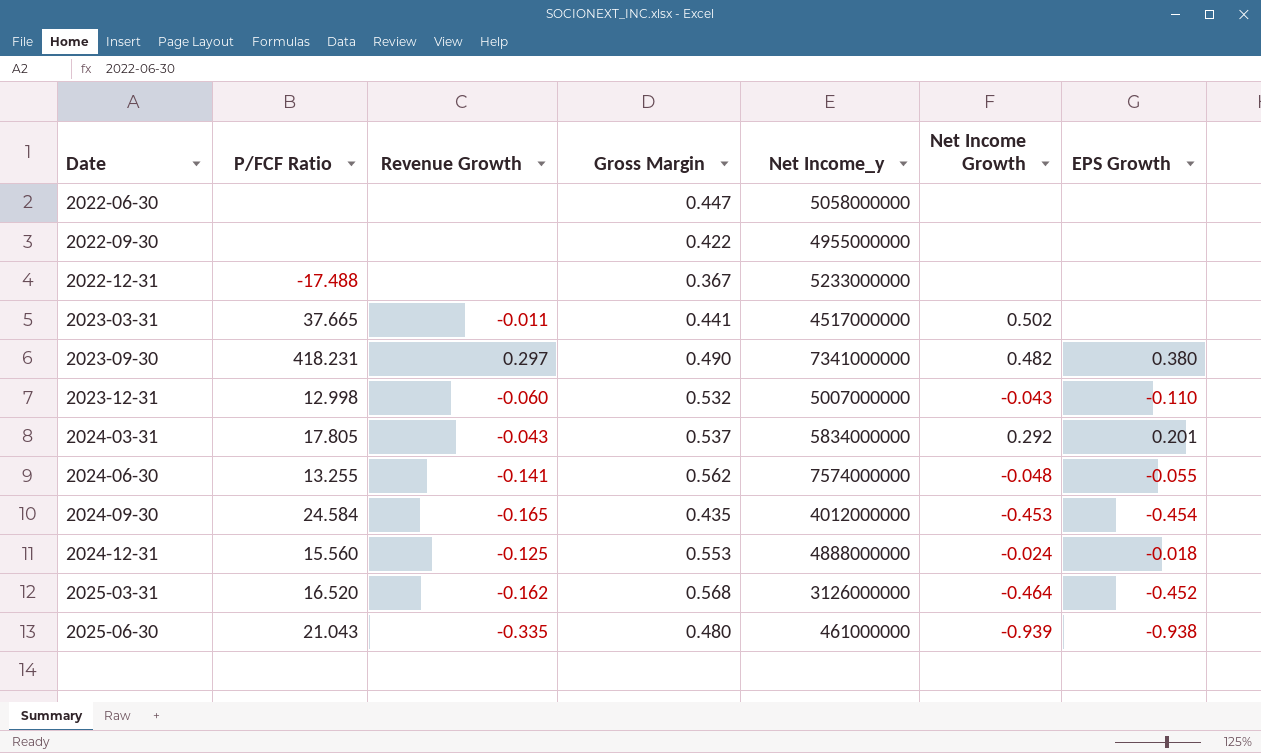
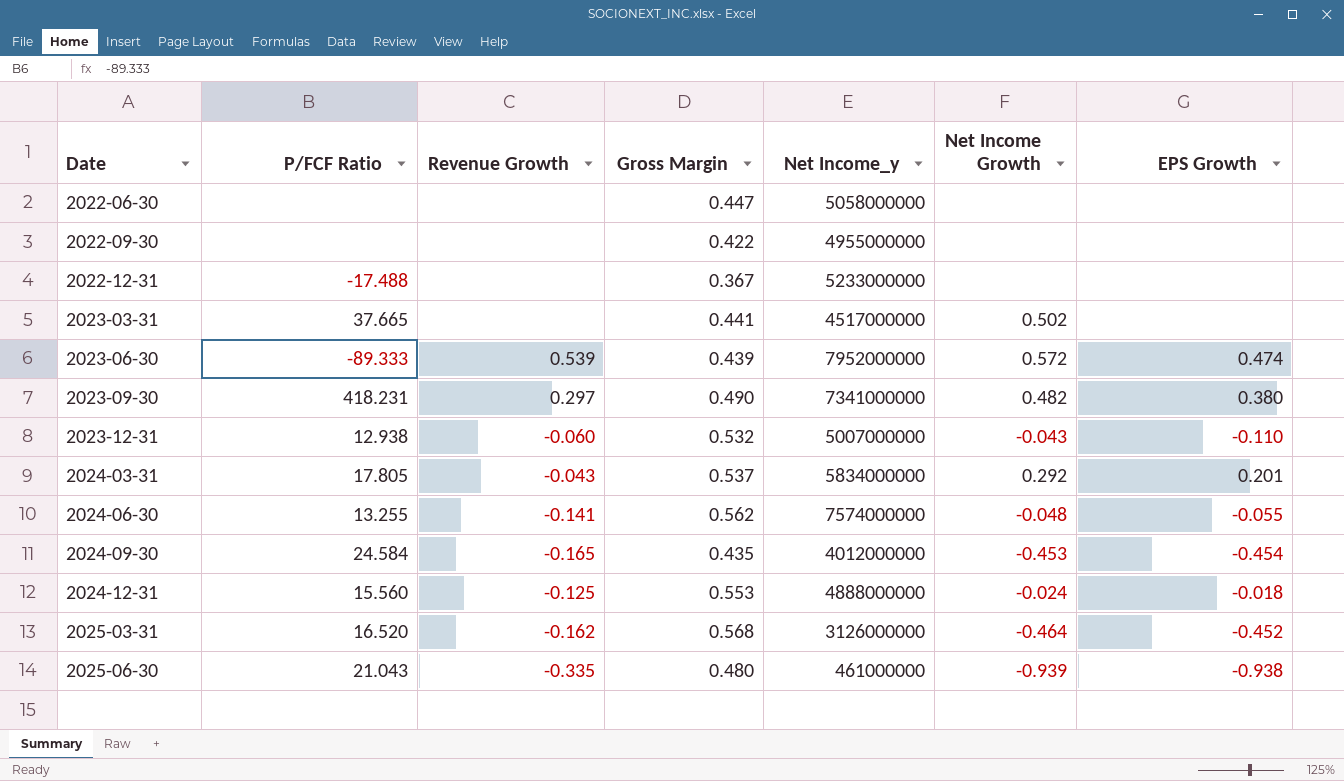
2023-03-31 | Revenue Growth: -0.011 -> none
row 2023-06-30: none -> -89.333 | 0.539 | 0.439 | 7952000000 | 0.572 | 0.474
2023-12-31 | P/FCF Ratio: 12.998 -> 12.938

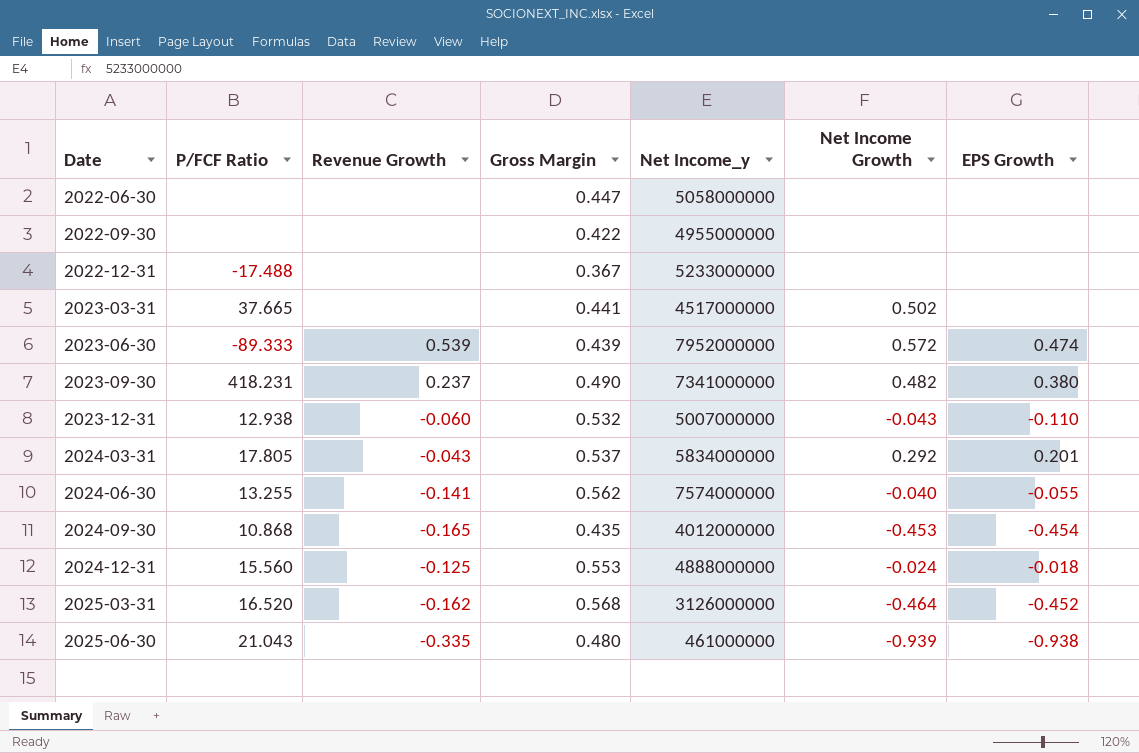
2023-09-30 | Revenue Growth: 0.297 -> 0.237
2024-06-30 | Net Income Growth: -0.048 -> -0.040
2024-09-30 | P/FCF Ratio: 24.584 -> 10.868

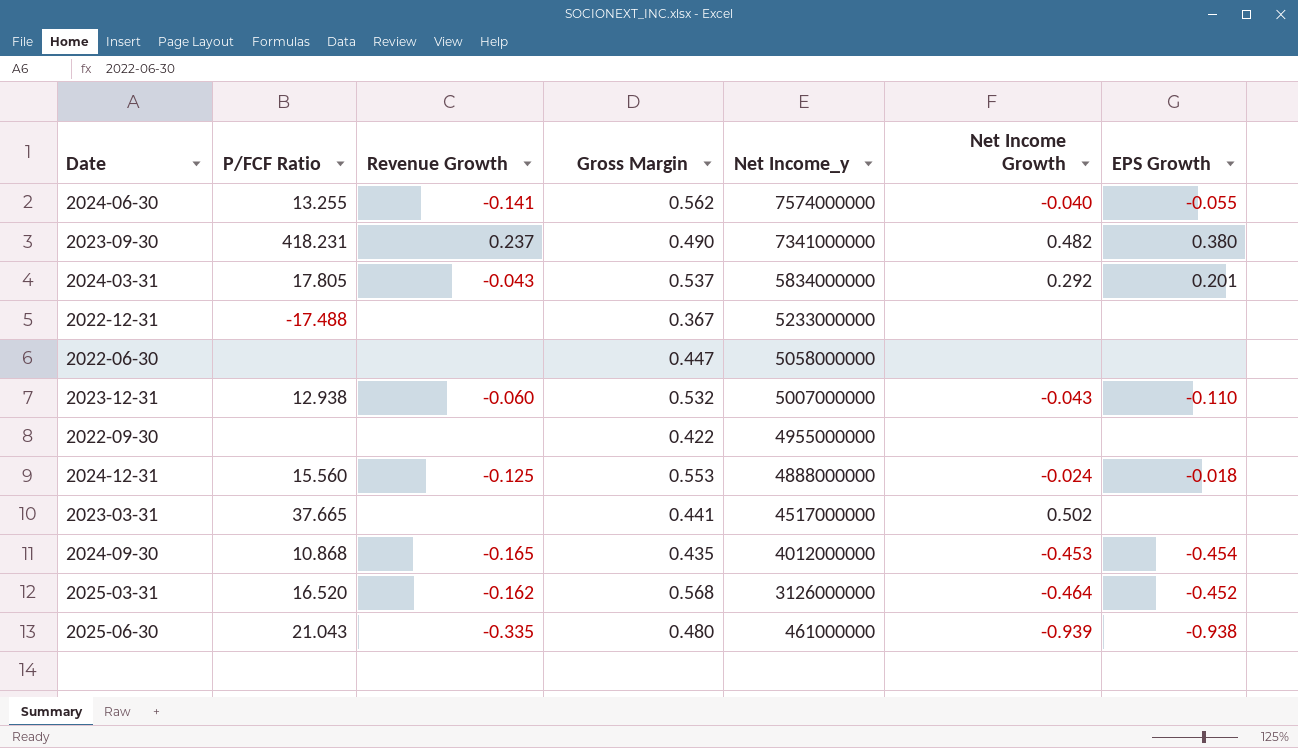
row order: Date ascending -> Net Income_y descending
row 2023-06-30: -89.333 | 0.539 | 0.439 | 7952000000 | 0.572 | 0.474 -> none

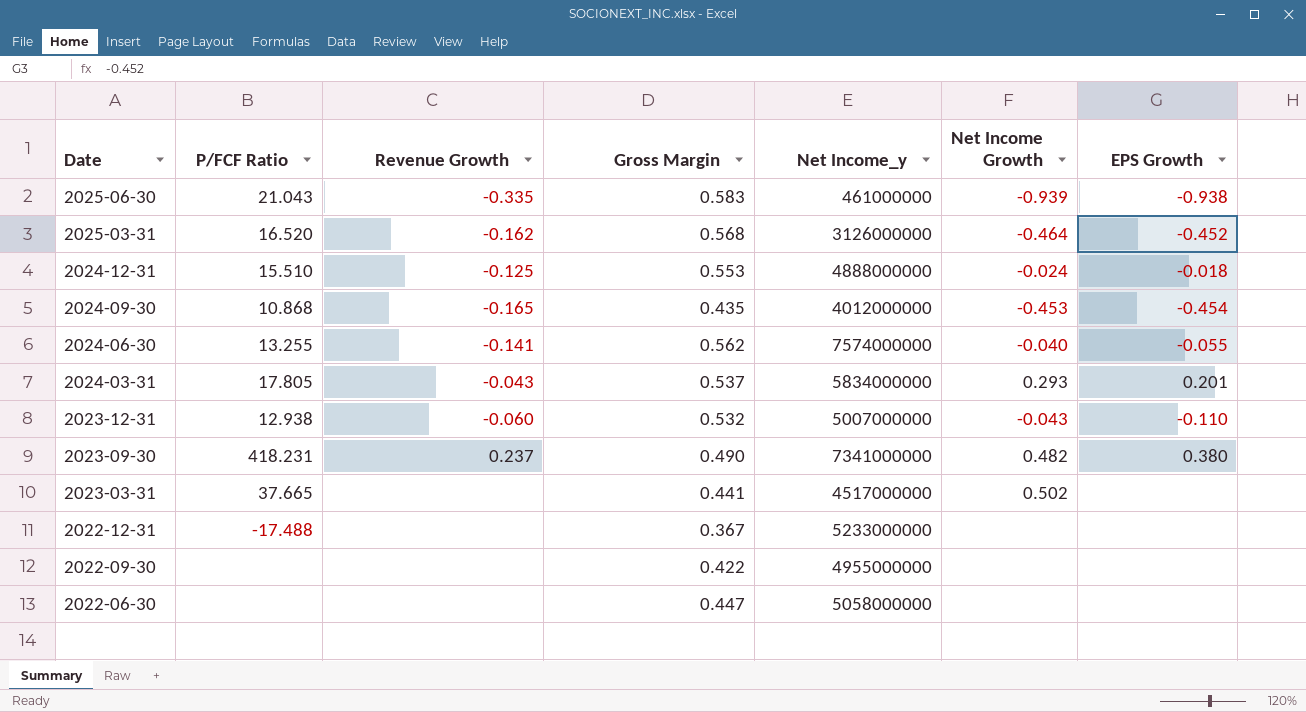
row order: Net Income_y descending -> Date descending
2025-06-30 | Gross Margin: 0.480 -> 0.583
2024-12-31 | P/FCF Ratio: 15.560 -> 15.510
2024-03-31 | Net Income Growth: 0.292 -> 0.293

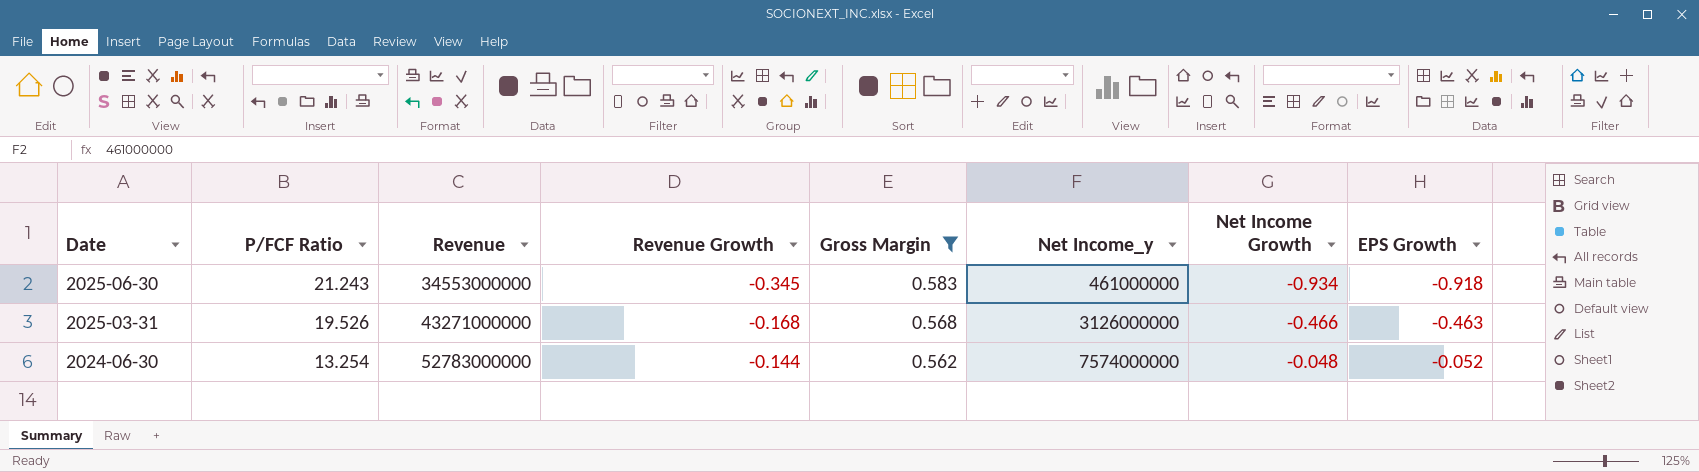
filter: none -> Gross Margin >= 0.562
column Revenue | position: none -> 3
2025-06-30 | P/FCF Ratio: 21.043 -> 21.243
2025-06-30 | Revenue Growth: -0.335 -> -0.345
2025-06-30 | Net Income Growth: -0.939 -> -0.934
2025-06-30 | EPS Growth: -0.938 -> -0.918
2025-03-31 | P/FCF Ratio: 16.520 -> 19.526
2025-03-31 | Revenue Growth: -0.162 -> -0.168
2025-03-31 | Net Income Growth: -0.464 -> -0.466
2025-03-31 | EPS Growth: -0.452 -> -0.463
2024-06-30 | P/FCF Ratio: 13.255 -> 13.254
2024-06-30 | Revenue Growth: -0.141 -> -0.144
2024-06-30 | Net Income Growth: -0.040 -> -0.048
2024-06-30 | EPS Growth: -0.055 -> -0.052

